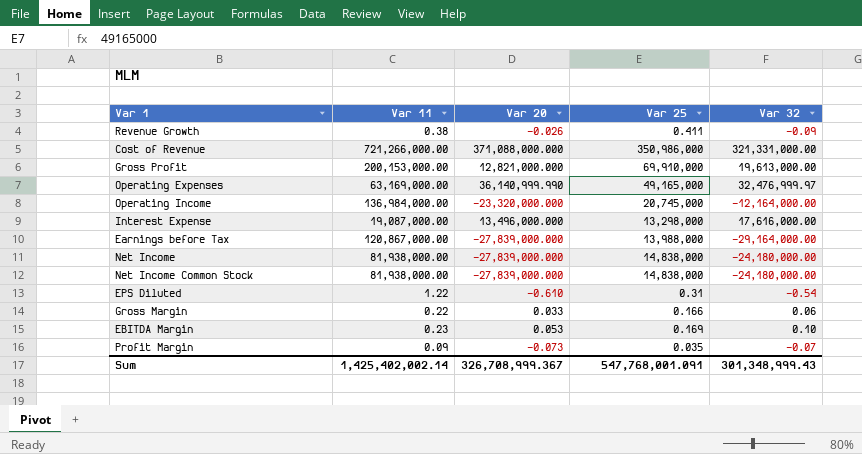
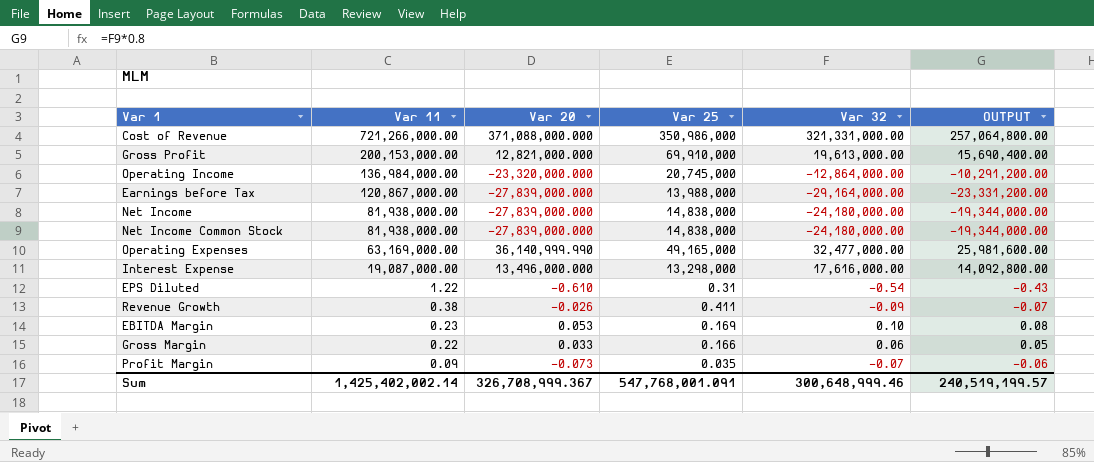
row order: none -> Var 11 descending
column OUTPUT | formula: none -> [Var 32] * 0.8
Operating Income | Var 32: -12,164,000.00 -> -12,864,000.00
Operating Expenses | Var 32: 32,476,999.97 -> 32,477,000.00
Sum | Var 32: 301,348,999.43 -> 300,648,999.46

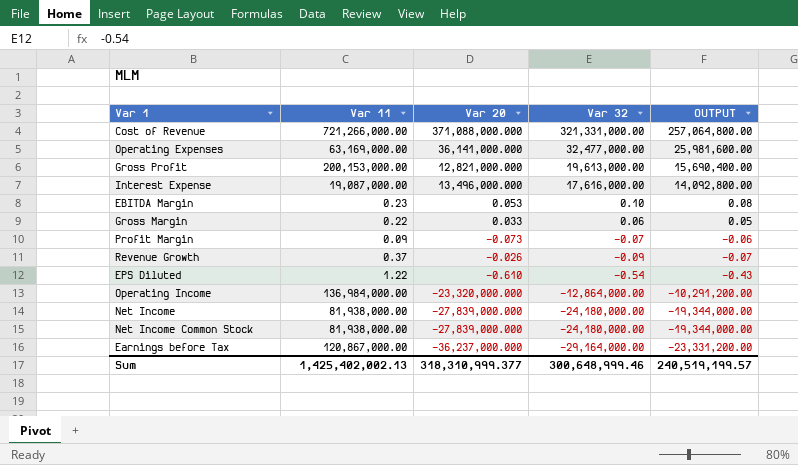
row order: Var 11 descending -> Var 32 descending
column Var 25 | position: 4 -> none
Operating Expenses | Var 20: 36,140,999.990 -> 36,141,000.000
Revenue Growth | Var 11: 0.38 -> 0.37
Earnings before Tax | Var 20: -27,839,000.000 -> -36,237,000.000
Sum | Var 11: 1,425,402,002.14 -> 1,425,402,002.13
Sum | Var 20: 326,708,999.367 -> 318,310,999.377

